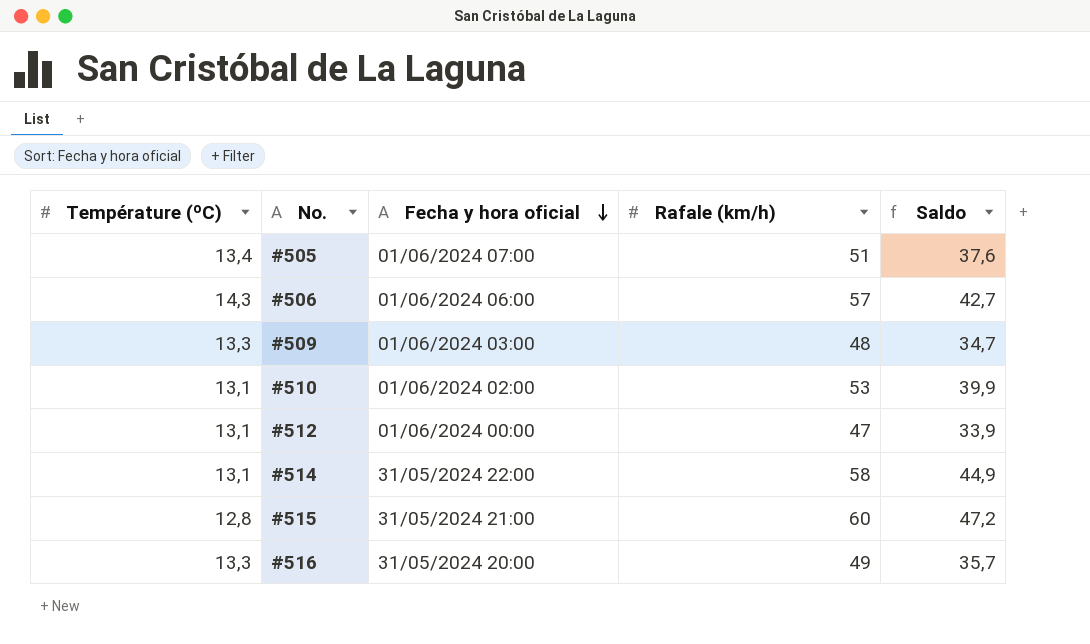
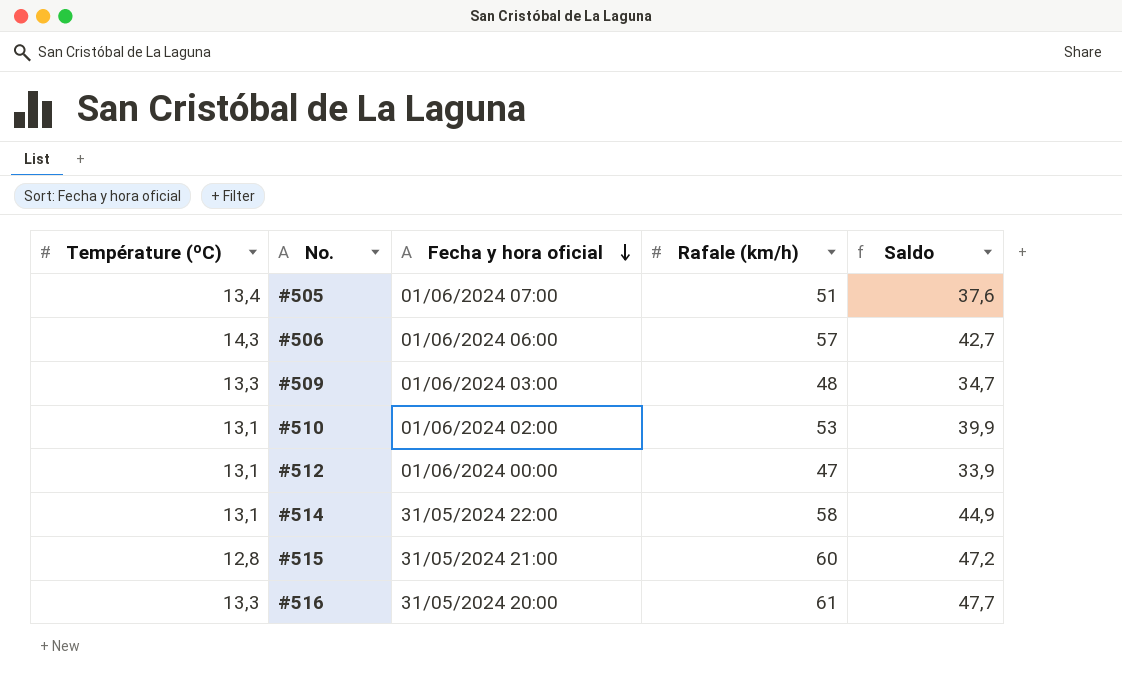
#516 | Rafale (km/h): 49 -> 61
#516 | Saldo: 35,7 -> 47,7

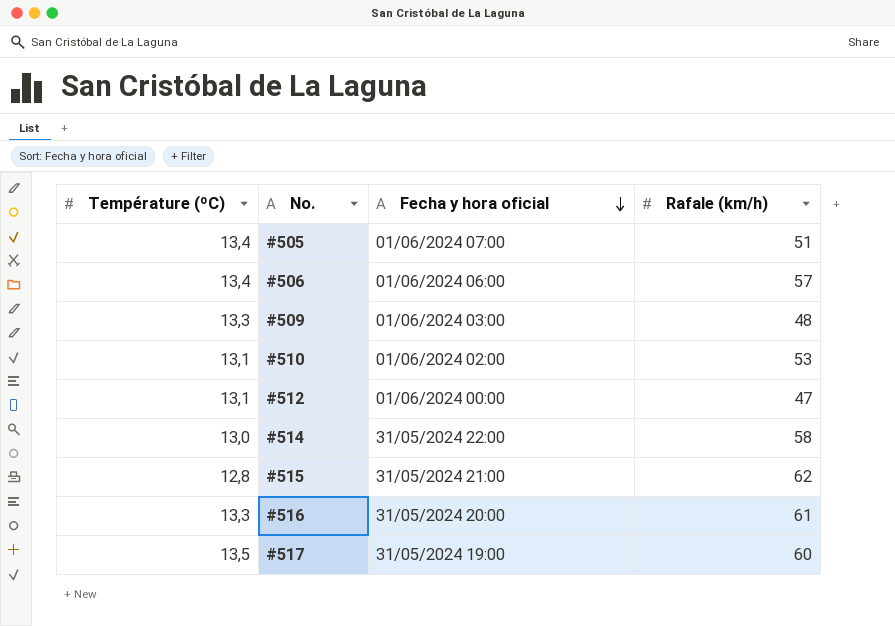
column Saldo | formula: [Rafale (km/h)] - [Température (ºC)] -> none
#506 | Température (ºC): 14,3 -> 13,4
#514 | Température (ºC): 13,1 -> 13,0
#515 | Rafale (km/h): 60 -> 62
row #517: none -> 13,5 | 31/05/2024 19:00 | 60

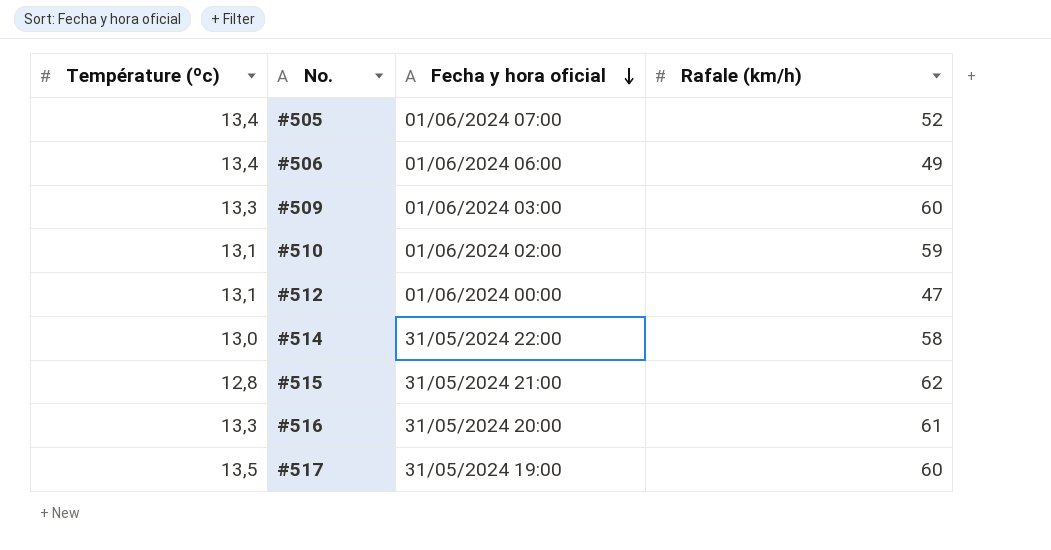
column name: Température (ºC) -> Température (ºc)
#505 | Rafale (km/h): 51 -> 52
#506 | Rafale (km/h): 57 -> 49
#509 | Rafale (km/h): 48 -> 60
#510 | Rafale (km/h): 53 -> 59

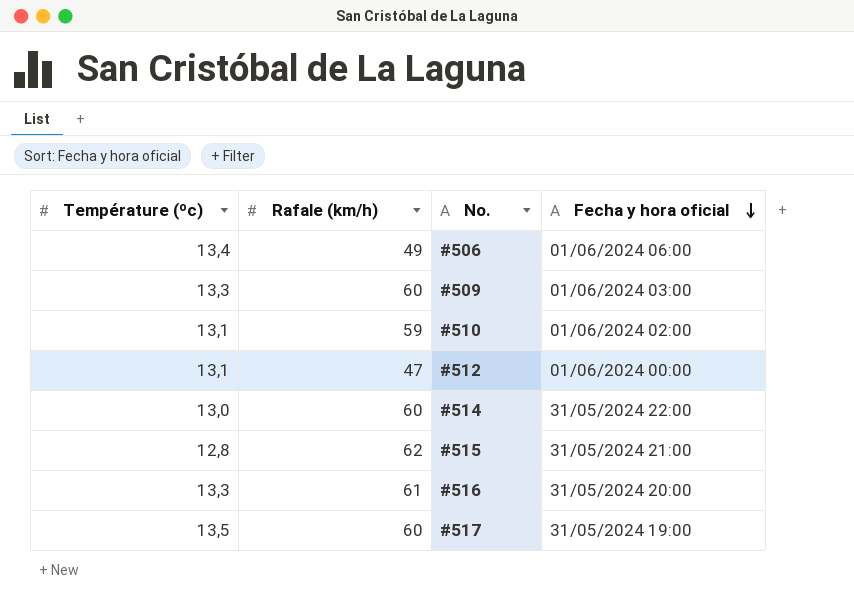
column Rafale (km/h) | position: 4 -> 2
row #505: 13,4 | 01/06/2024 07:00 | 52 -> none
#514 | Rafale (km/h): 58 -> 60

